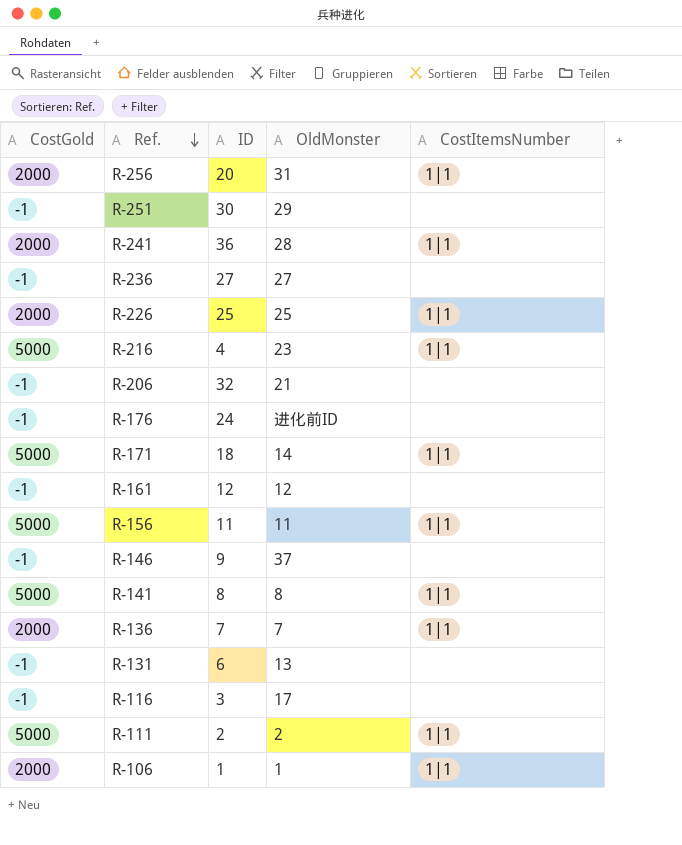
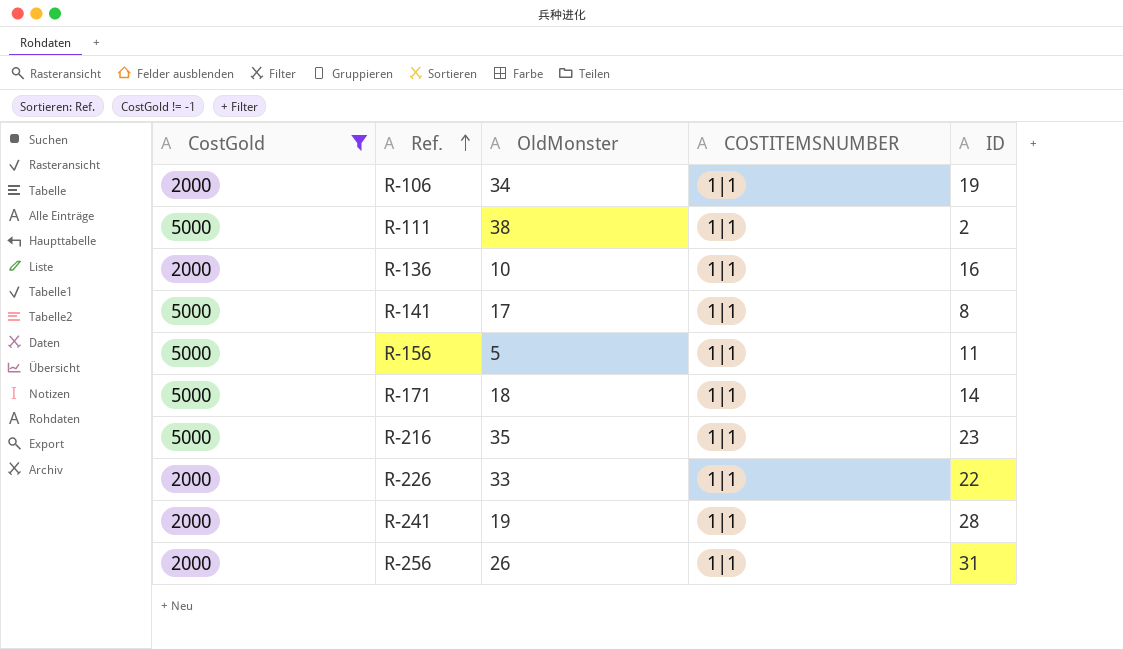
filter: none -> CostGold != -1
row order: Ref. descending -> Ref. ascending
column name: CostItemsNumber -> COSTITEMSNUMBER
column ID | position: 3 -> 5
R-106 | OldMonster: 1 -> 34
R-106 | ID: 1 -> 19
R-111 | OldMonster: 2 -> 38
R-136 | OldMonster: 7 -> 10
R-136 | ID: 7 -> 16
R-141 | OldMonster: 8 -> 17
R-156 | OldMonster: 11 -> 5
R-171 | OldMonster: 14 -> 18
R-171 | ID: 18 -> 14
R-216 | OldMonster: 23 -> 35
R-216 | ID: 4 -> 23
R-226 | OldMonster: 25 -> 33
R-226 | ID: 25 -> 22
R-241 | OldMonster: 28 -> 19
R-241 | ID: 36 -> 28
R-256 | OldMonster: 31 -> 26
R-256 | ID: 20 -> 31

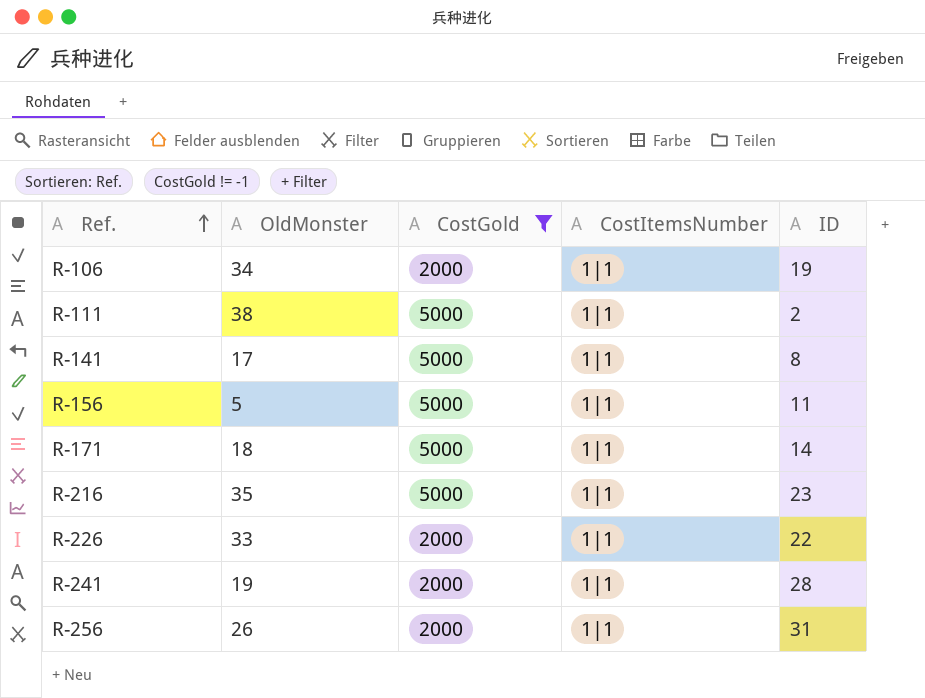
column CostGold | position: 1 -> 3
column name: COSTITEMSNUMBER -> CostItemsNumber
row R-136: 2000 | 10 | 1|1 | 16 -> none

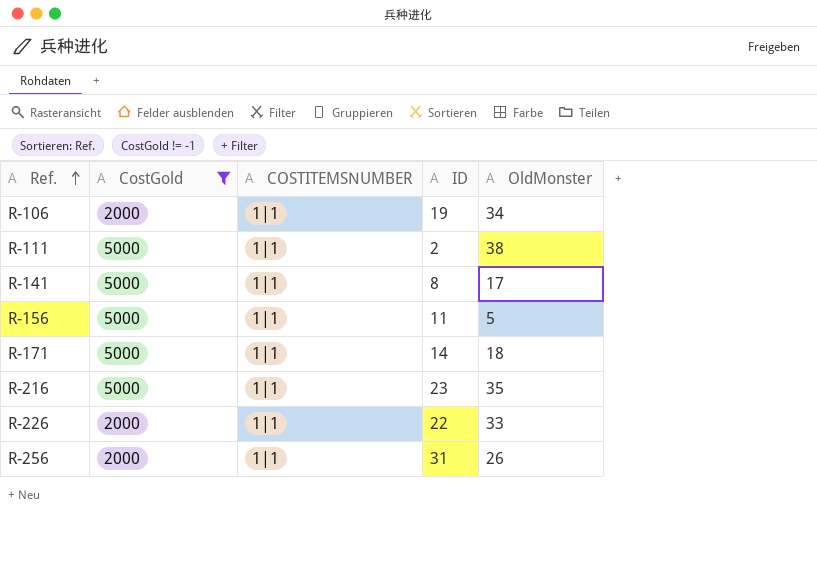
column name: CostItemsNumber -> COSTITEMSNUMBER
column OldMonster | position: 2 -> 5
row R-241: 19 | 2000 | 1|1 | 28 -> none

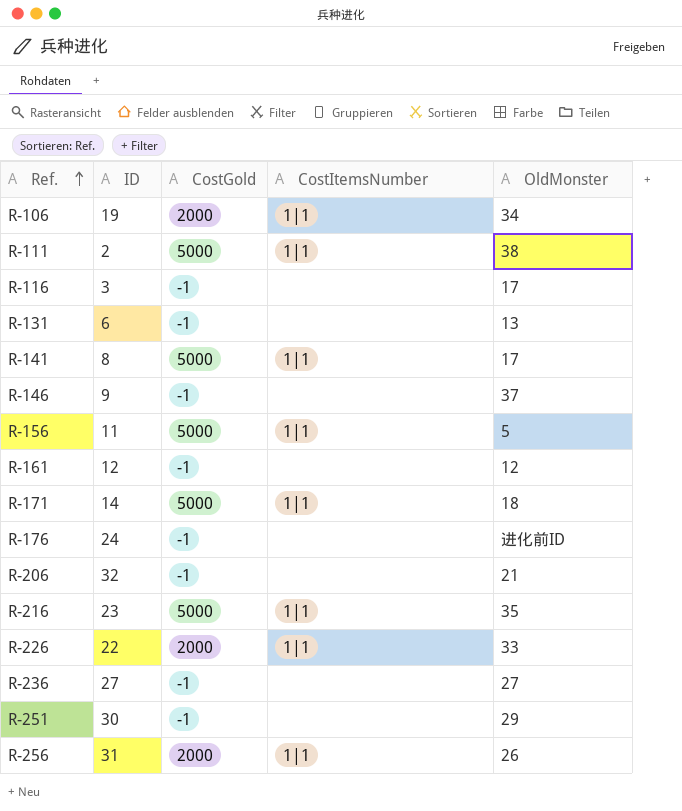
filter: CostGold != -1 -> none
column ID | position: 4 -> 2
column name: COSTITEMSNUMBER -> CostItemsNumber

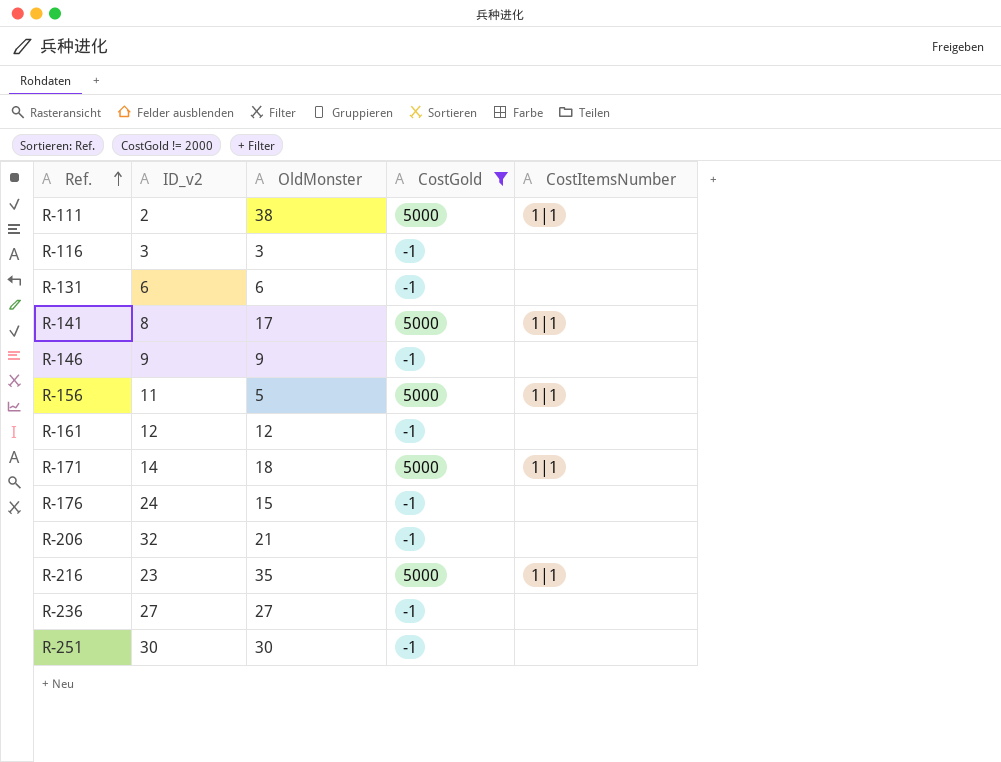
filter: none -> CostGold != 2000
column name: ID -> ID_v2
column OldMonster | position: 5 -> 3
R-116 | OldMonster: 17 -> 3
R-131 | OldMonster: 13 -> 6
R-146 | OldMonster: 37 -> 9
R-176 | OldMonster: 进化前ID -> 15
R-251 | OldMonster: 29 -> 30

